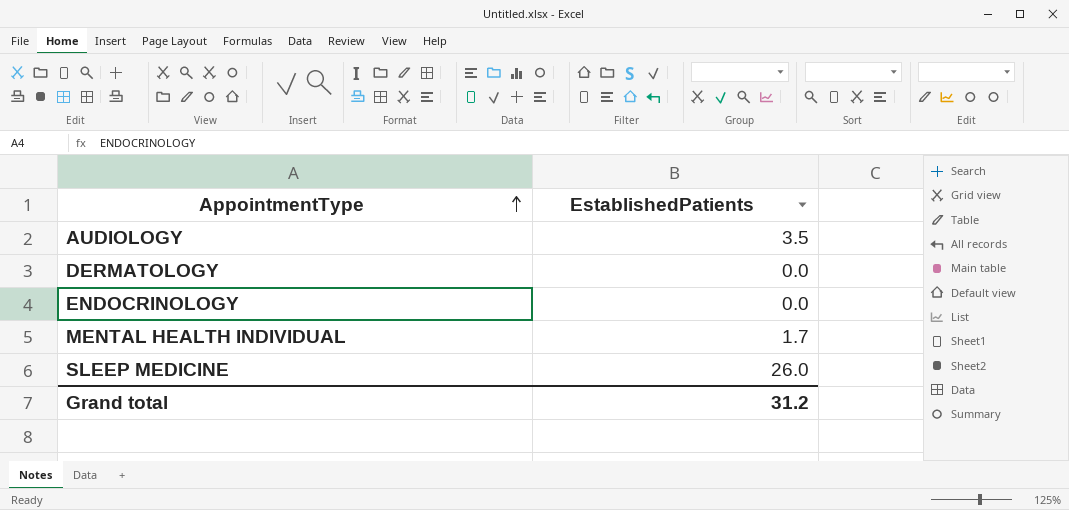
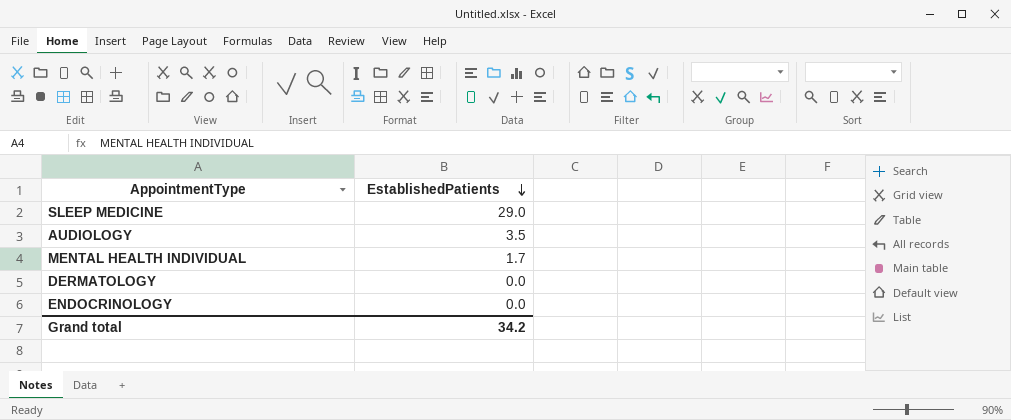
row order: AppointmentType ascending -> EstablishedPatients descending
SLEEP MEDICINE | EstablishedPatients: 26.0 -> 29.0
Grand total | EstablishedPatients: 31.2 -> 34.2

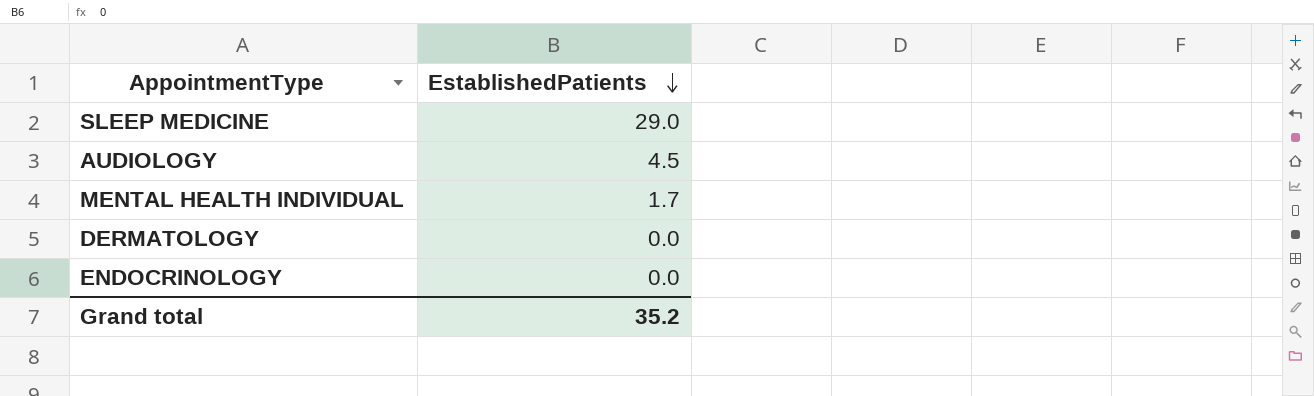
AUDIOLOGY | EstablishedPatients: 3.5 -> 4.5
Grand total | EstablishedPatients: 34.2 -> 35.2

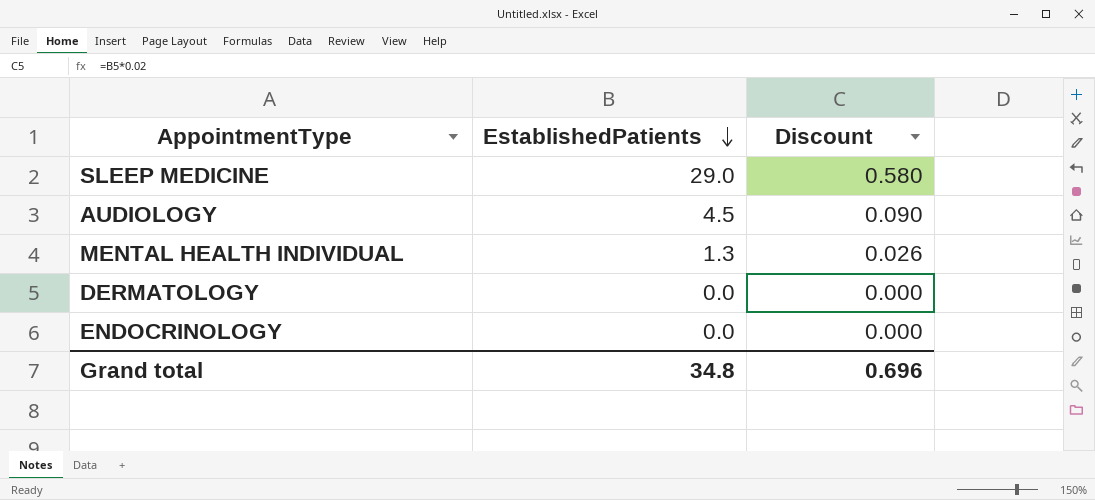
column Discount | formula: none -> [EstablishedPatients] * 0.02
MENTAL HEALTH INDIVIDUAL | EstablishedPatients: 1.7 -> 1.3
Grand total | EstablishedPatients: 35.2 -> 34.8

